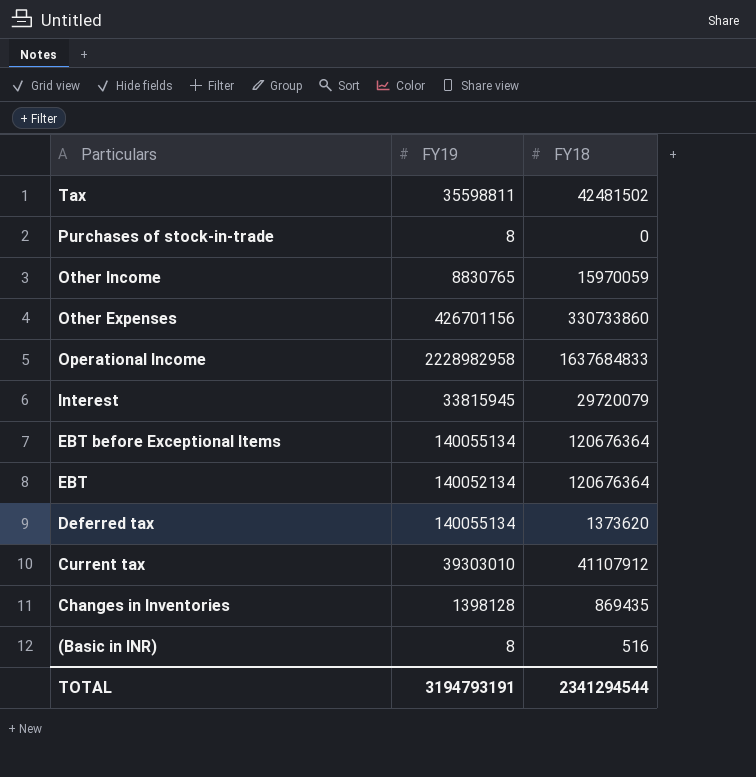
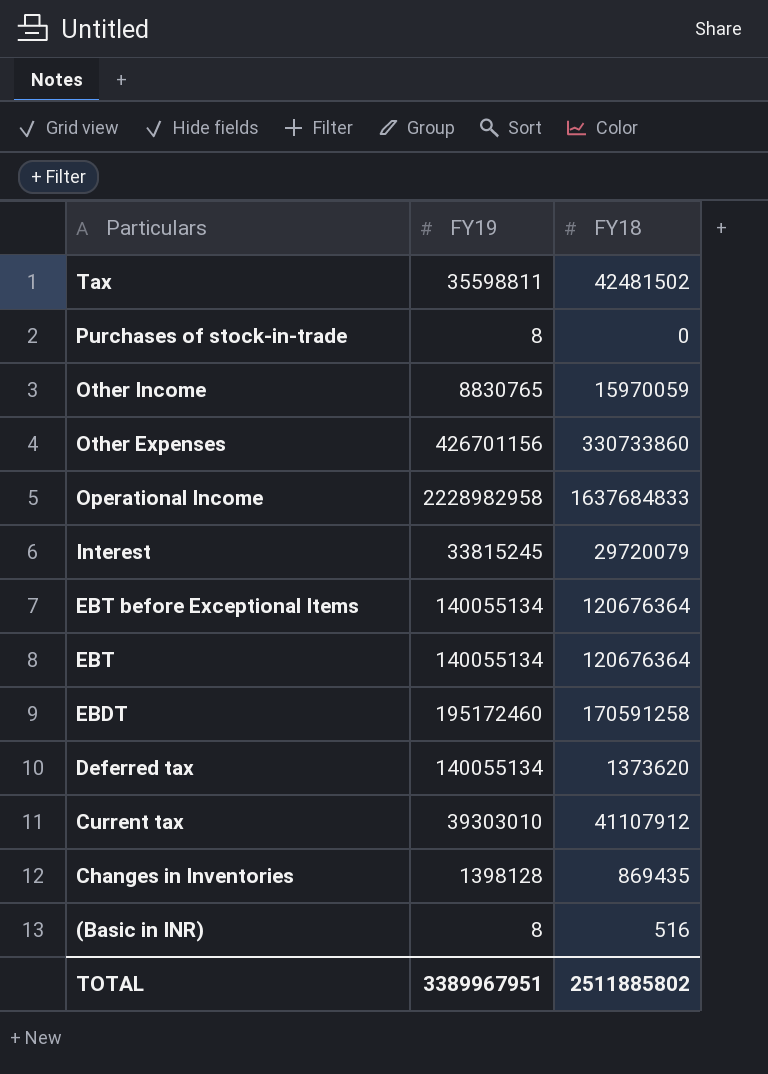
Interest | FY19: 33815945 -> 33815245
EBT | FY19: 140052134 -> 140055134
row EBDT: none -> 195172460 | 170591258
TOTAL | FY19: 3194793191 -> 3389967951
TOTAL | FY18: 2341294544 -> 2511885802

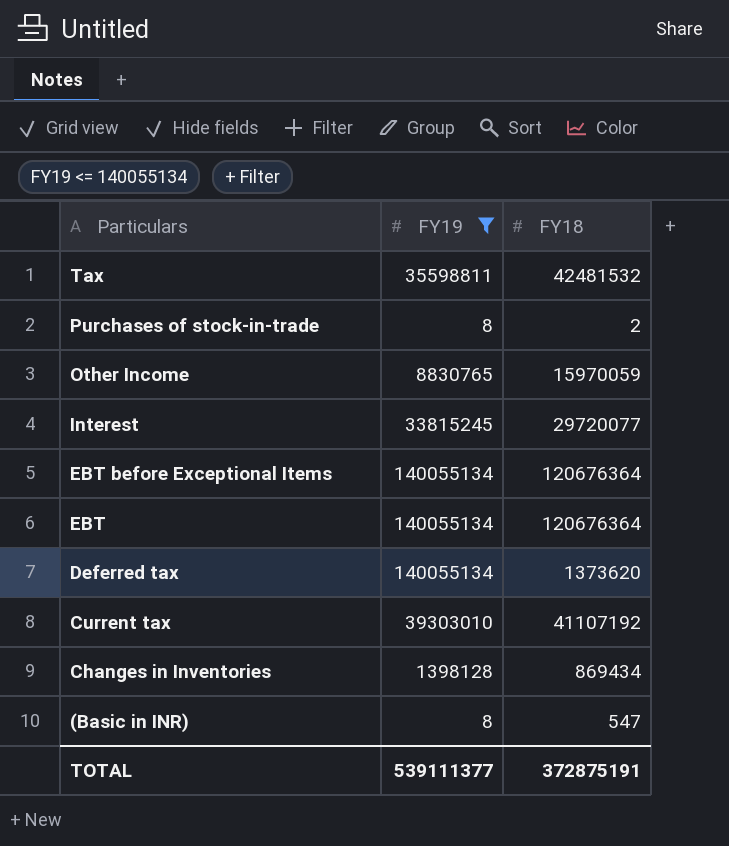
filter: none -> FY19 <= 140055134
Tax | FY18: 42481502 -> 42481532
Purchases of stock-in-trade | FY18: 0 -> 2
Interest | FY18: 29720079 -> 29720077
Current tax | FY18: 41107912 -> 41107192
Changes in Inventories | FY18: 869435 -> 869434
(Basic in INR) | FY18: 516 -> 547
TOTAL | FY19: 3389967951 -> 539111377
TOTAL | FY18: 2511885802 -> 372875191

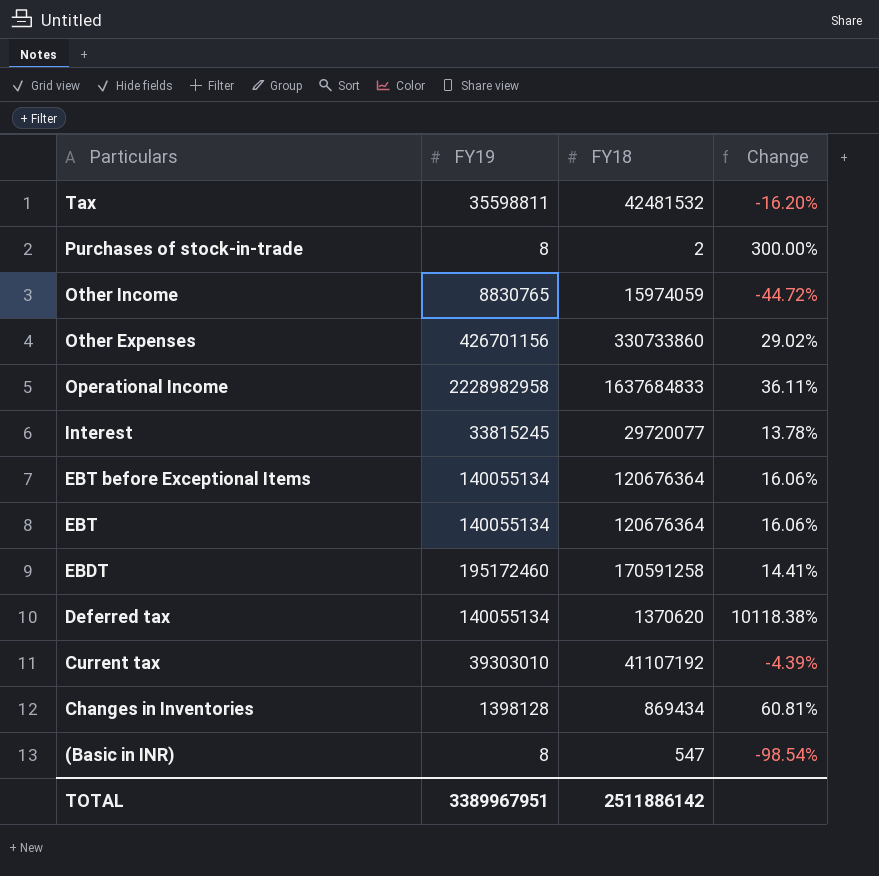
filter: FY19 <= 140055134 -> none
column Change | formula: none -> ([FY19] - [FY18]) / [FY18]
Other Income | FY18: 15970059 -> 15974059
Deferred tax | FY18: 1373620 -> 1370620
TOTAL | FY19: 539111377 -> 3389967951
TOTAL | FY18: 372875191 -> 2511886142

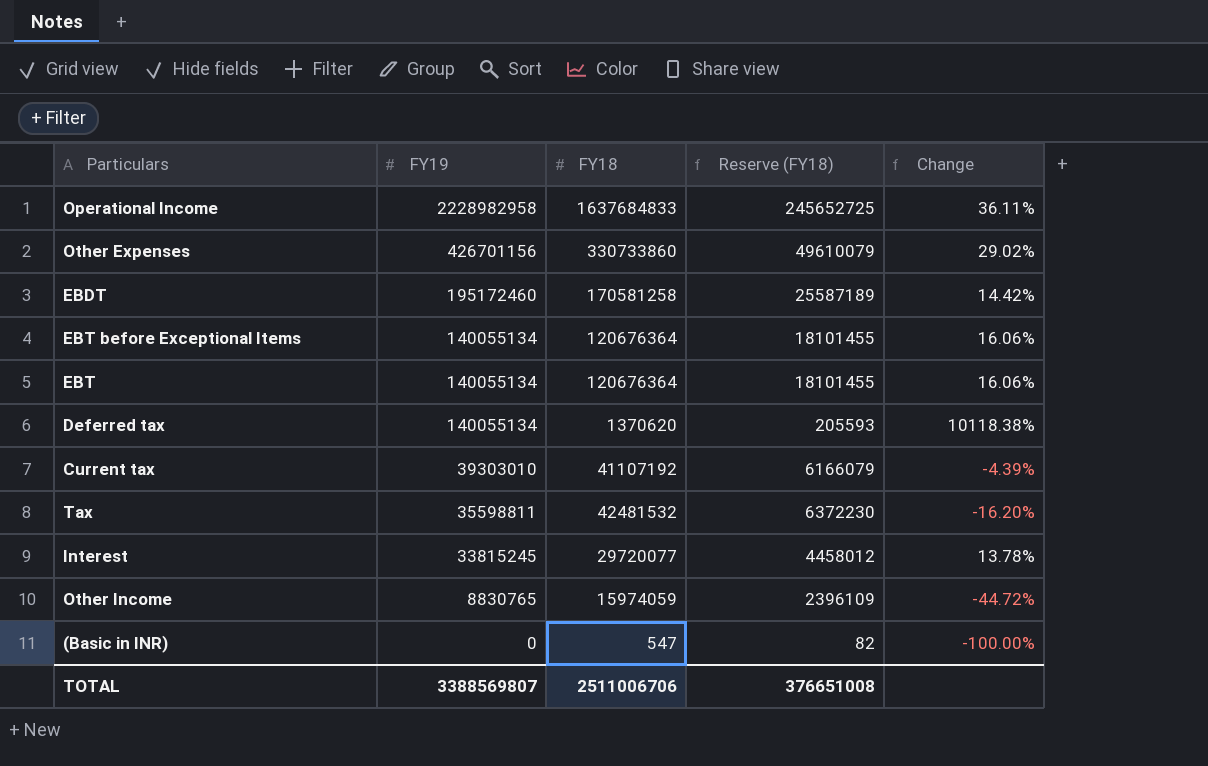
row order: Particulars descending -> FY19 descending
column Reserve (FY18) | formula: none -> [FY18] * 0.15
row Purchases of stock-in-trade: 8 | 2 | 300.00% -> none
row Changes in Inventories: 1398128 | 869434 | 60.81% -> none
EBDT | FY18: 170591258 -> 170581258
EBDT | Change: 14.41% -> 14.42%
(Basic in INR) | FY19: 8 -> 0
(Basic in INR) | Change: -98.54% -> -100.00%
TOTAL | FY19: 3389967951 -> 3388569807
TOTAL | FY18: 2511886142 -> 2511006706

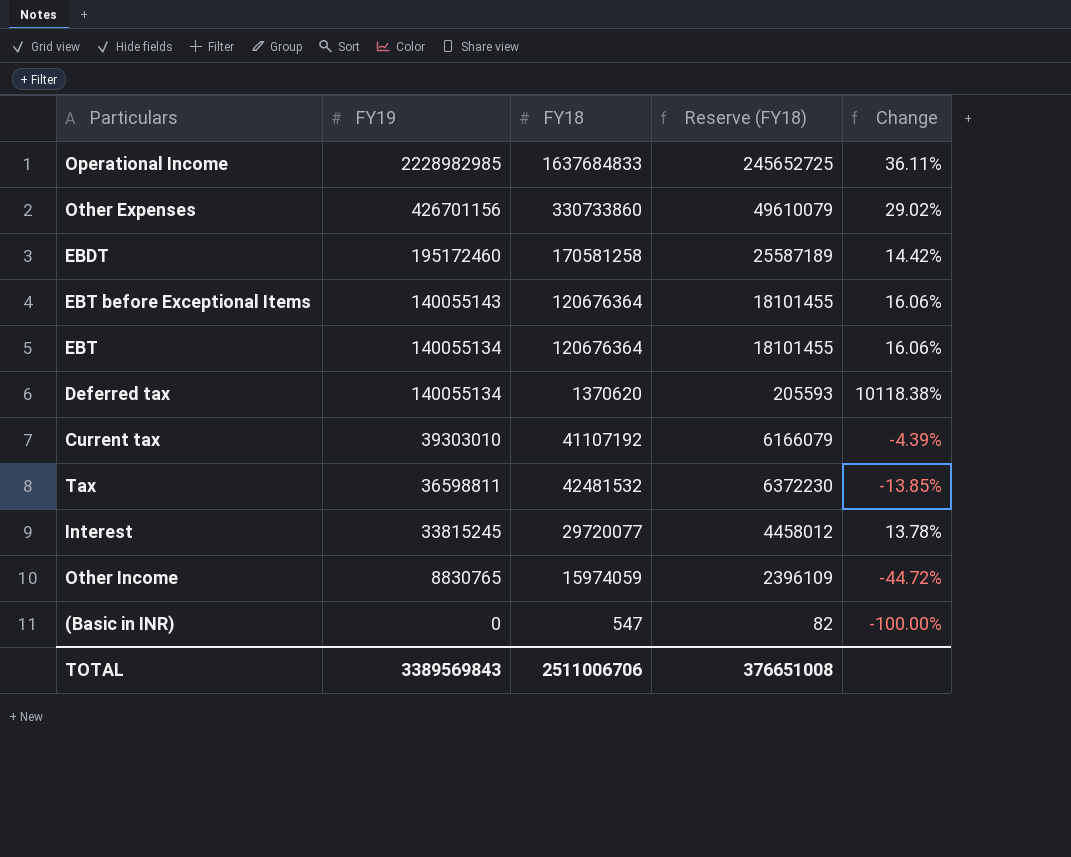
Operational Income | FY19: 2228982958 -> 2228982985
EBT before Exceptional Items | FY19: 140055134 -> 140055143
Tax | FY19: 35598811 -> 36598811
Tax | Change: -16.20% -> -13.85%
TOTAL | FY19: 3388569807 -> 3389569843

